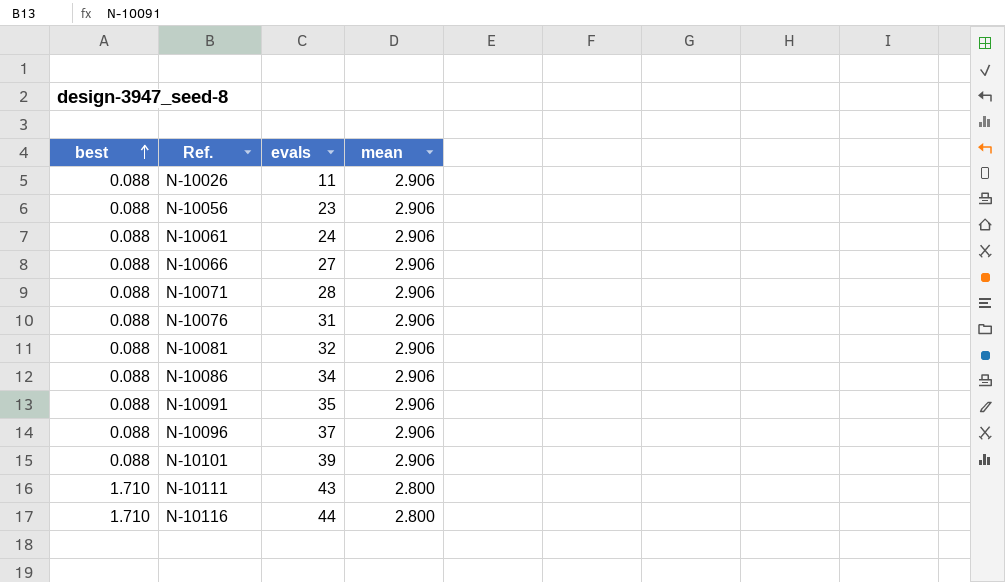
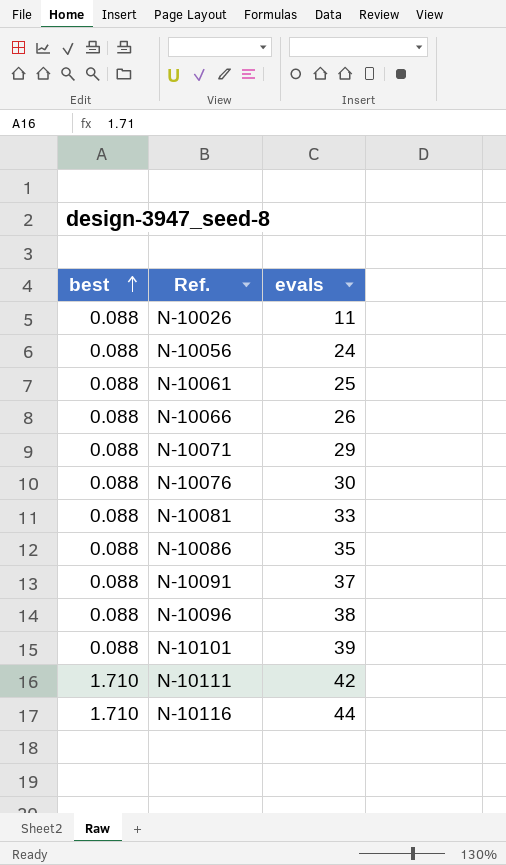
column mean | position: 4 -> none
N-10056 | evals: 23 -> 24
N-10061 | evals: 24 -> 25
N-10066 | evals: 27 -> 26
N-10071 | evals: 28 -> 29
N-10076 | evals: 31 -> 30
N-10081 | evals: 32 -> 33
N-10086 | evals: 34 -> 35
N-10091 | evals: 35 -> 37
N-10096 | evals: 37 -> 38
N-10111 | evals: 43 -> 42

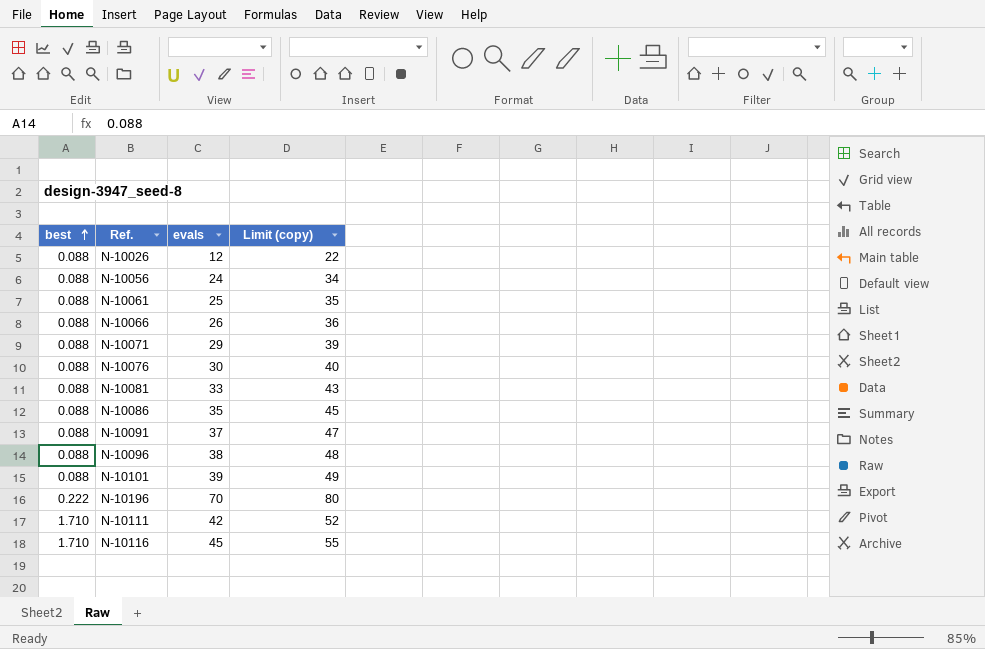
column Limit (copy) | formula: none -> [evals] + 10
N-10026 | evals: 11 -> 12
row N-10196: none -> 0.222 | 70 | 80
N-10116 | evals: 44 -> 45

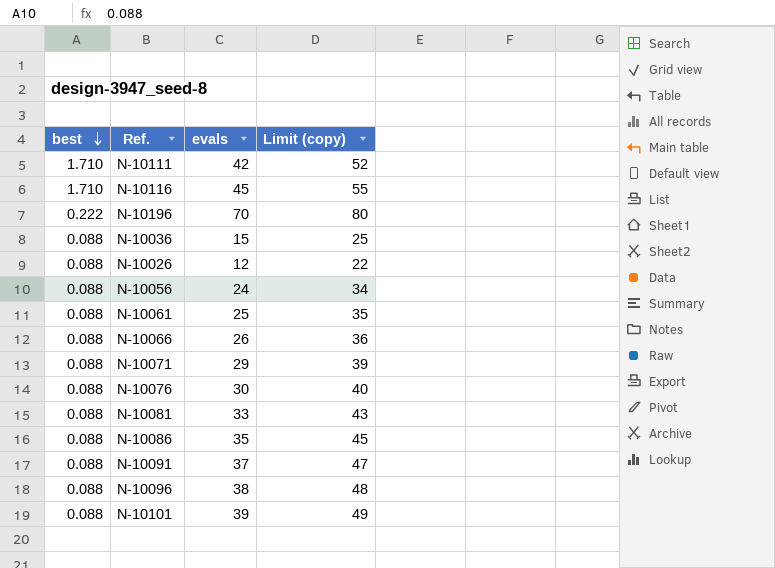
row order: best ascending -> best descending
row N-10036: none -> 0.088 | 15 | 25

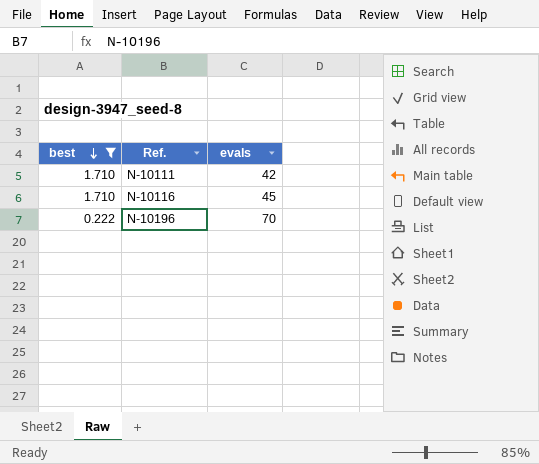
filter: none -> best != 0.088
column Limit (copy) | formula: [evals] + 10 -> none

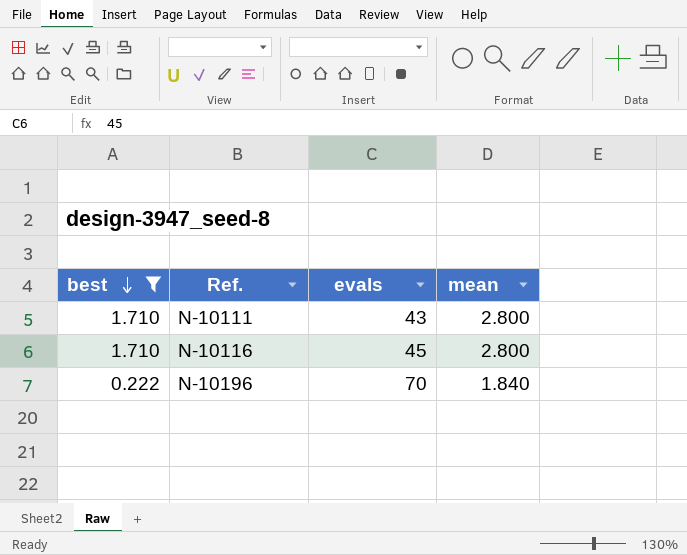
column mean | position: none -> 4
N-10111 | evals: 42 -> 43

